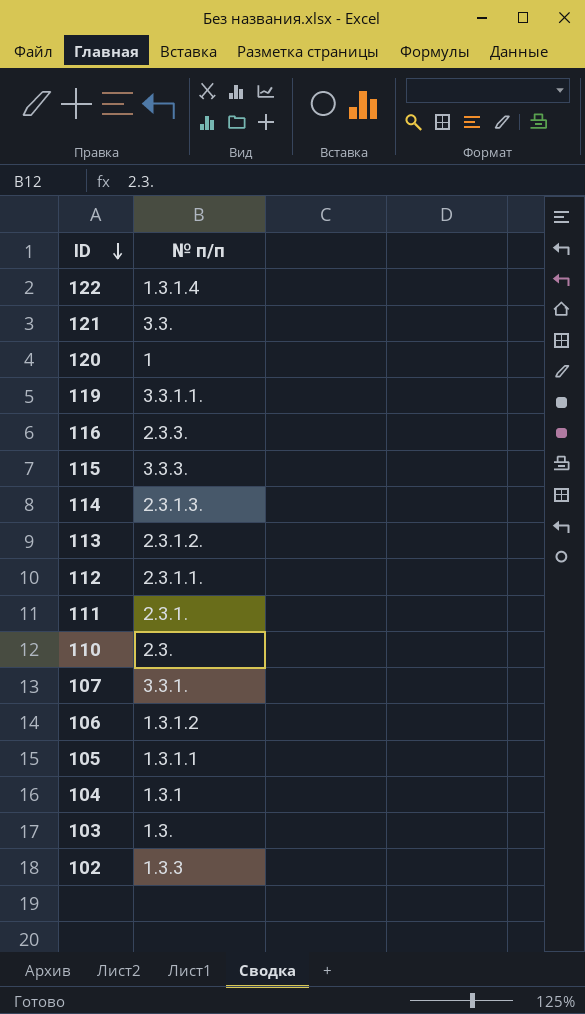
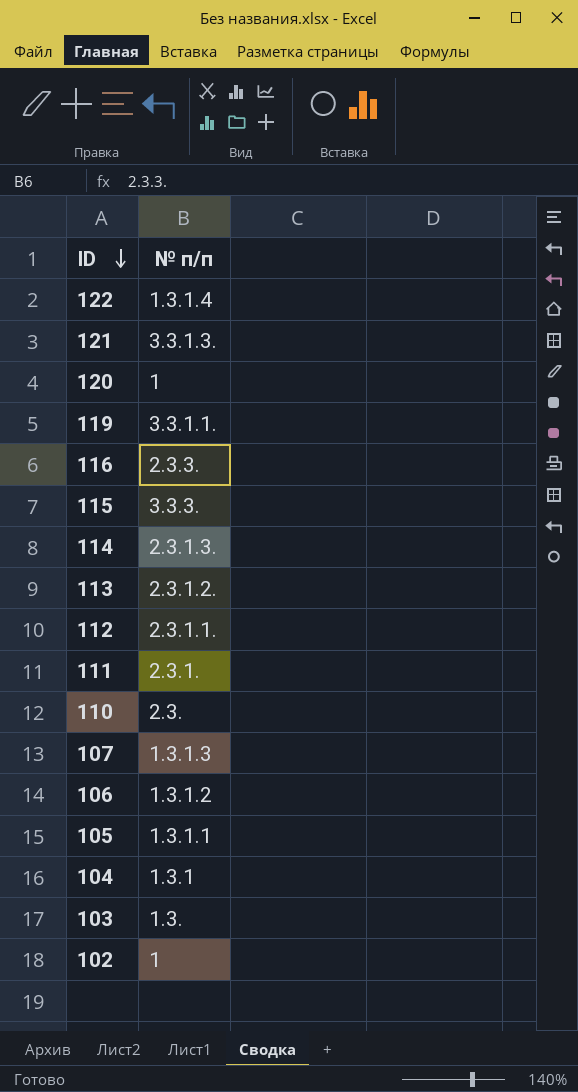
121 | № п/п: 3.3. -> 3.3.1.3.
107 | № п/п: 3.3.1. -> 1.3.1.3
102 | № п/п: 1.3.3 -> 1

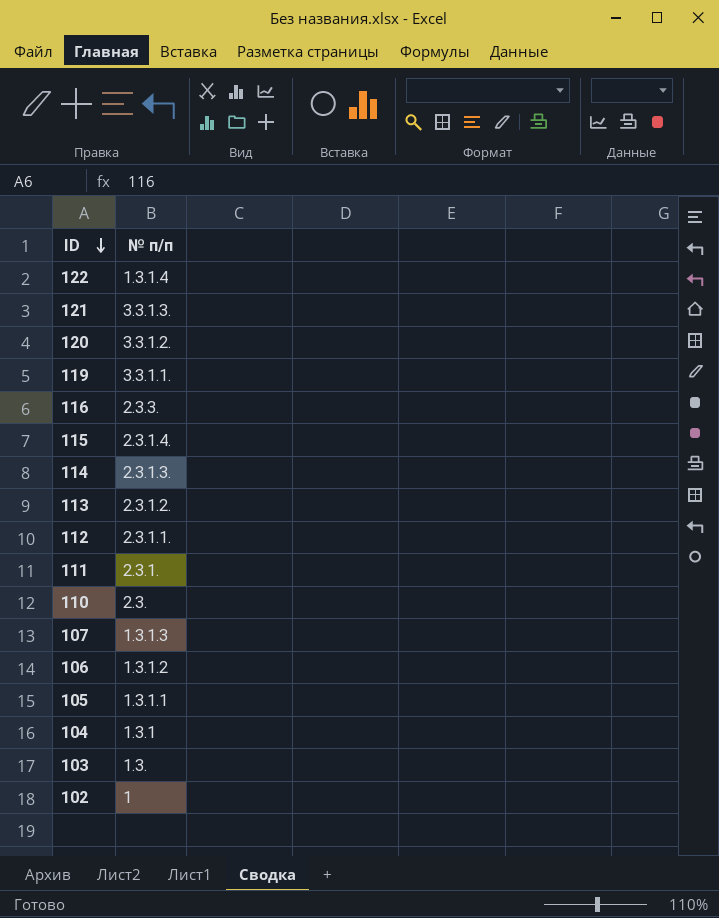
120 | № п/п: 1 -> 3.3.1.2.
115 | № п/п: 3.3.3. -> 2.3.1.4.

